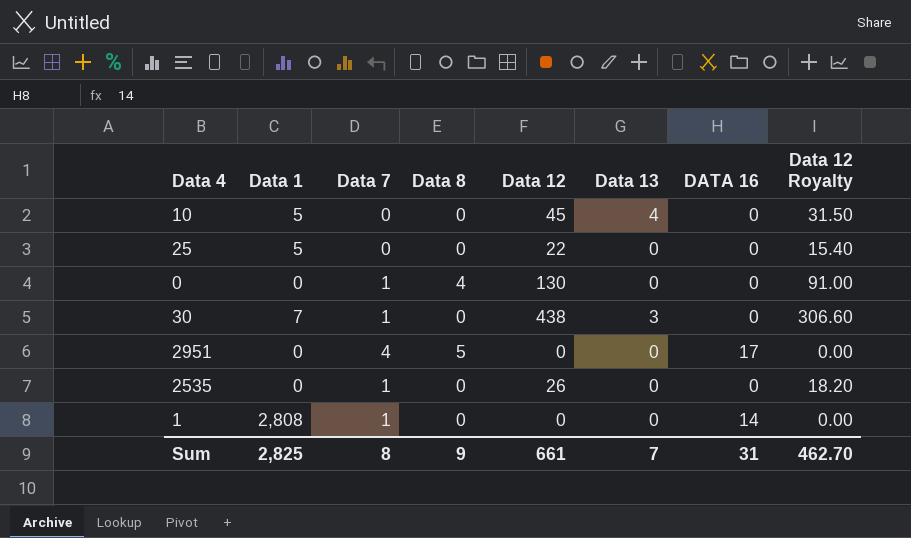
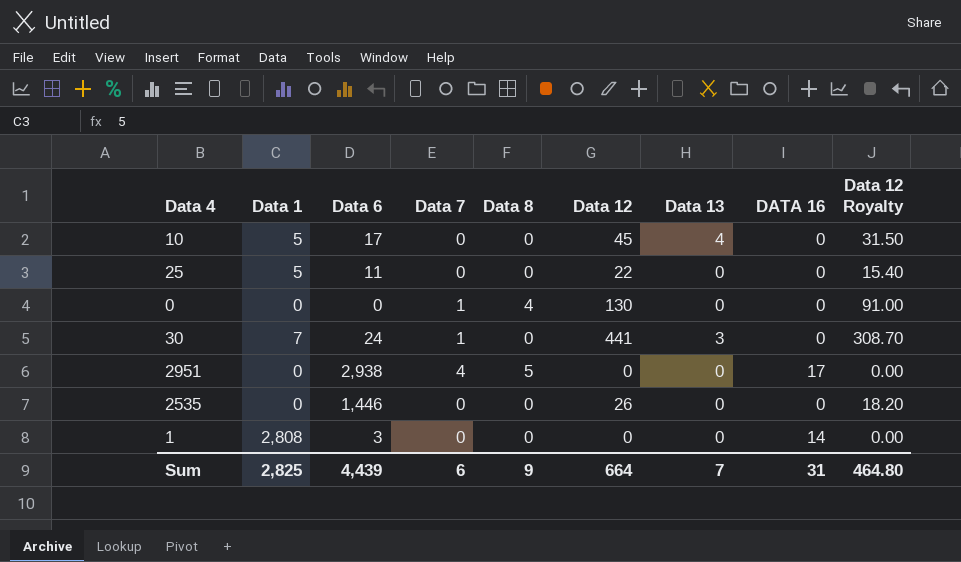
column Data 6 | position: none -> 3
30 | Data 12: 438 -> 441
30 | Data 12 Royalty: 306.60 -> 308.70
2535 | Data 7: 1 -> 0
1 | Data 7: 1 -> 0
Sum | Data 7: 8 -> 6
Sum | Data 12: 661 -> 664
Sum | Data 12 Royalty: 462.70 -> 464.80

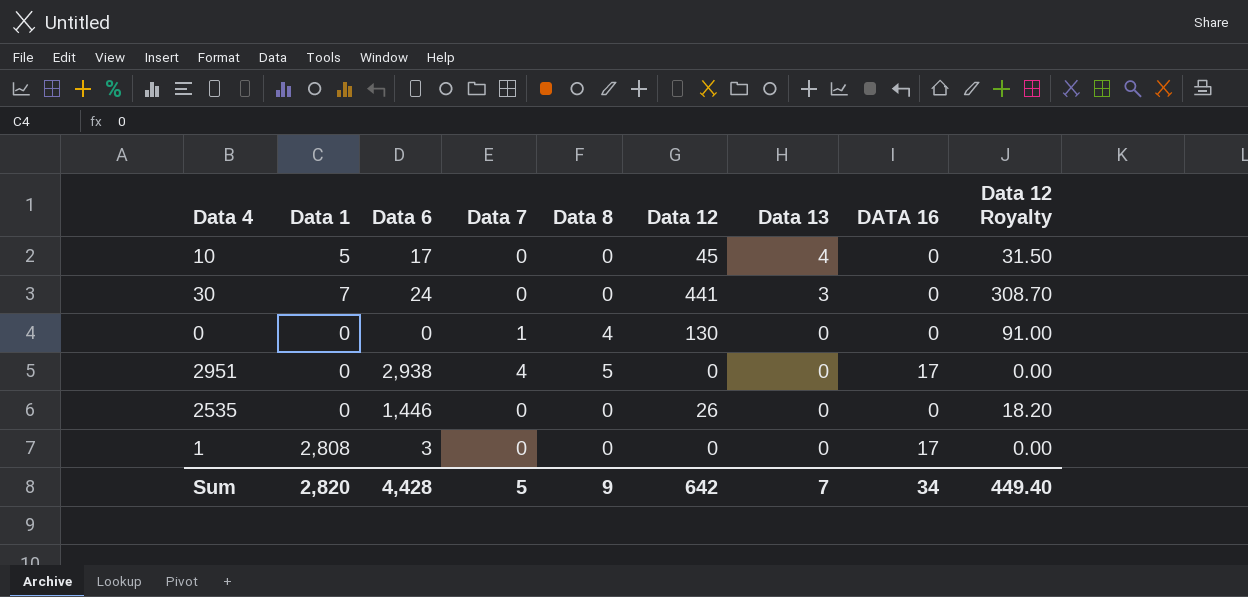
row order: none -> Data 13 descending
row 25: 5 | 11 | 0 | 0 | 22 | 0 | 0 | 15.40 -> none
30 | Data 7: 1 -> 0
1 | DATA 16: 14 -> 17
Sum | Data 1: 2,825 -> 2,820
Sum | Data 6: 4,439 -> 4,428
Sum | Data 7: 6 -> 5
Sum | Data 12: 664 -> 642
Sum | DATA 16: 31 -> 34
Sum | Data 12 Royalty: 464.80 -> 449.40

